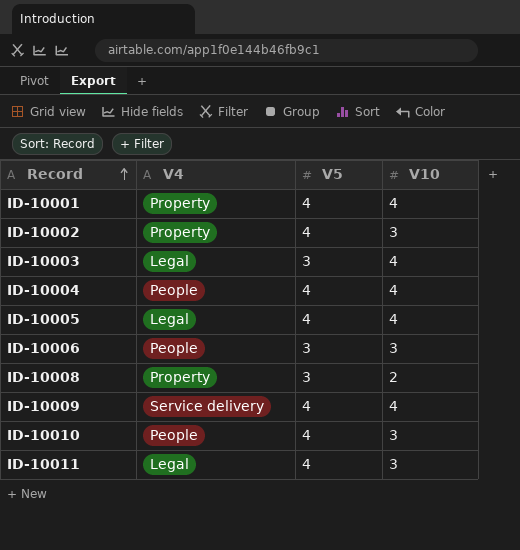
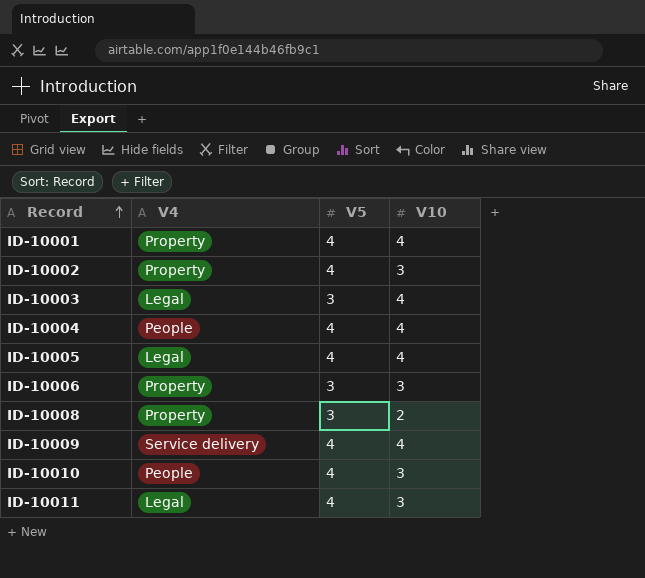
ID-10006 | V4: People -> Property

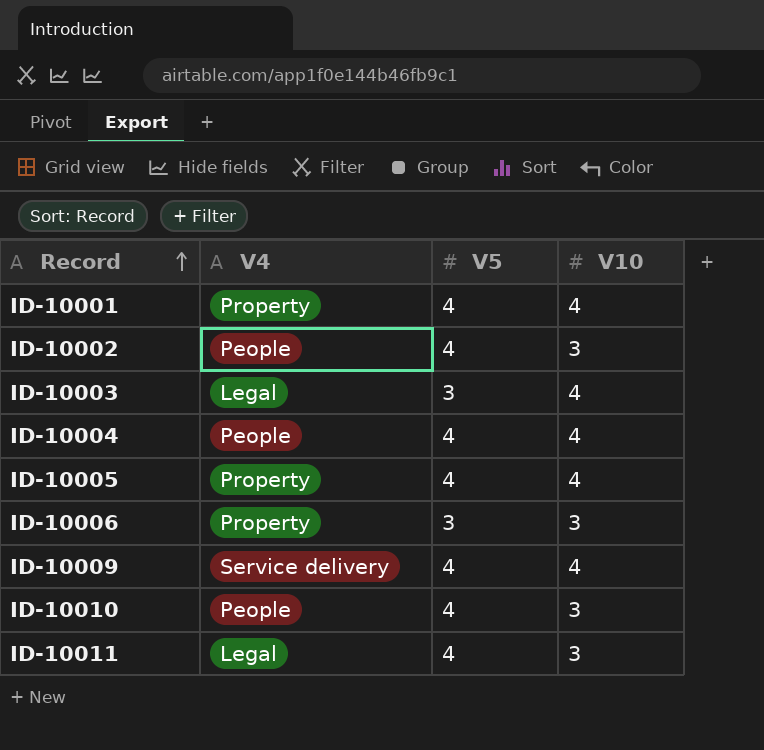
row ID-10008: Property | 3 | 2 -> none
ID-10002 | V4: Property -> People
ID-10005 | V4: Legal -> Property

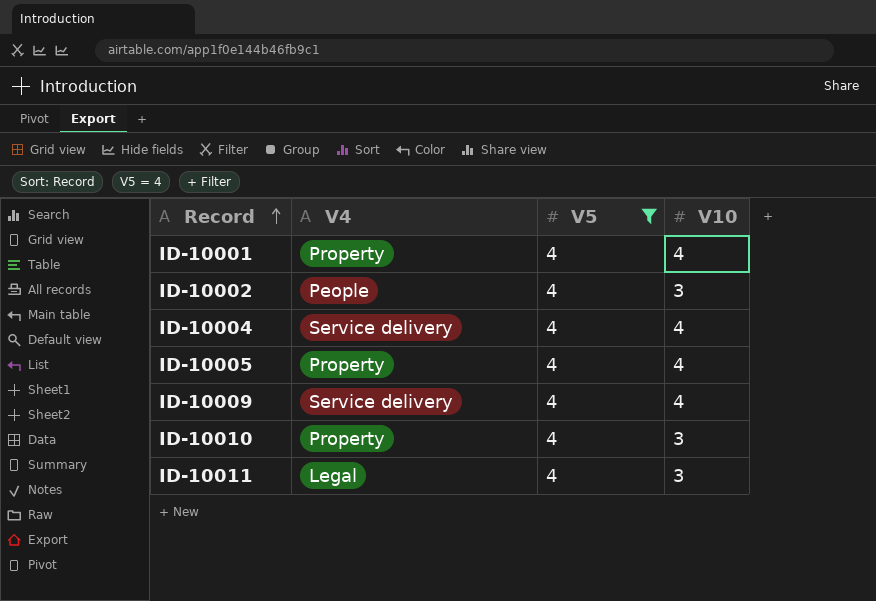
filter: none -> V5 = 4
ID-10004 | V4: People -> Service delivery
ID-10010 | V4: People -> Property

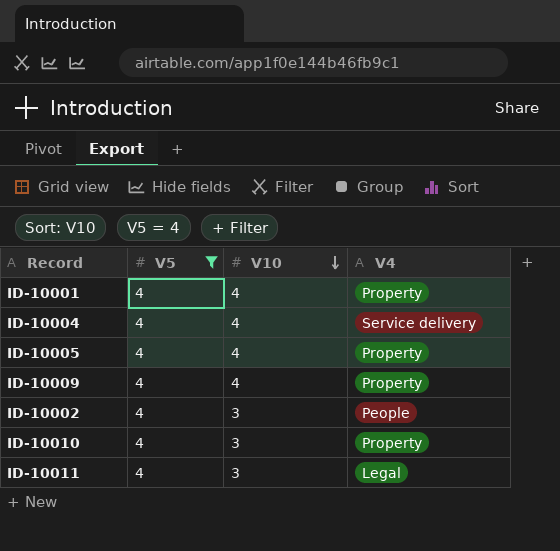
row order: Record ascending -> V10 descending
column V4 | position: 2 -> 4
ID-10009 | V4: Service delivery -> Property

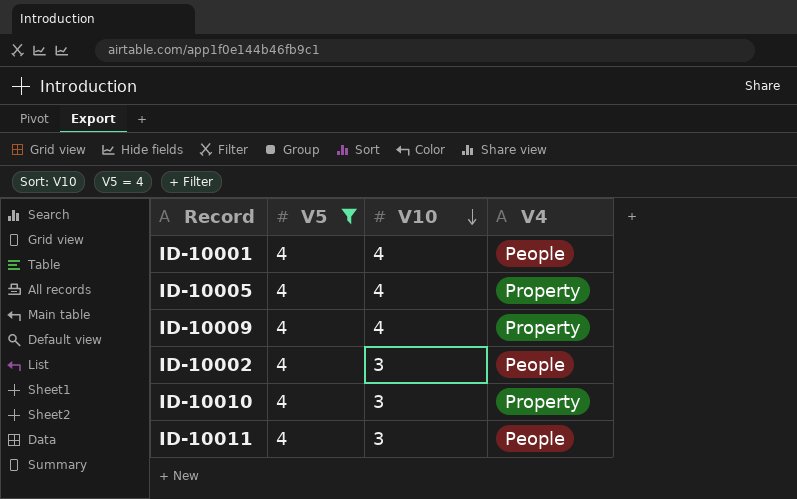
row ID-10004: 4 | 4 | Service delivery -> none
ID-10001 | V4: Property -> People
ID-10011 | V4: Legal -> People

